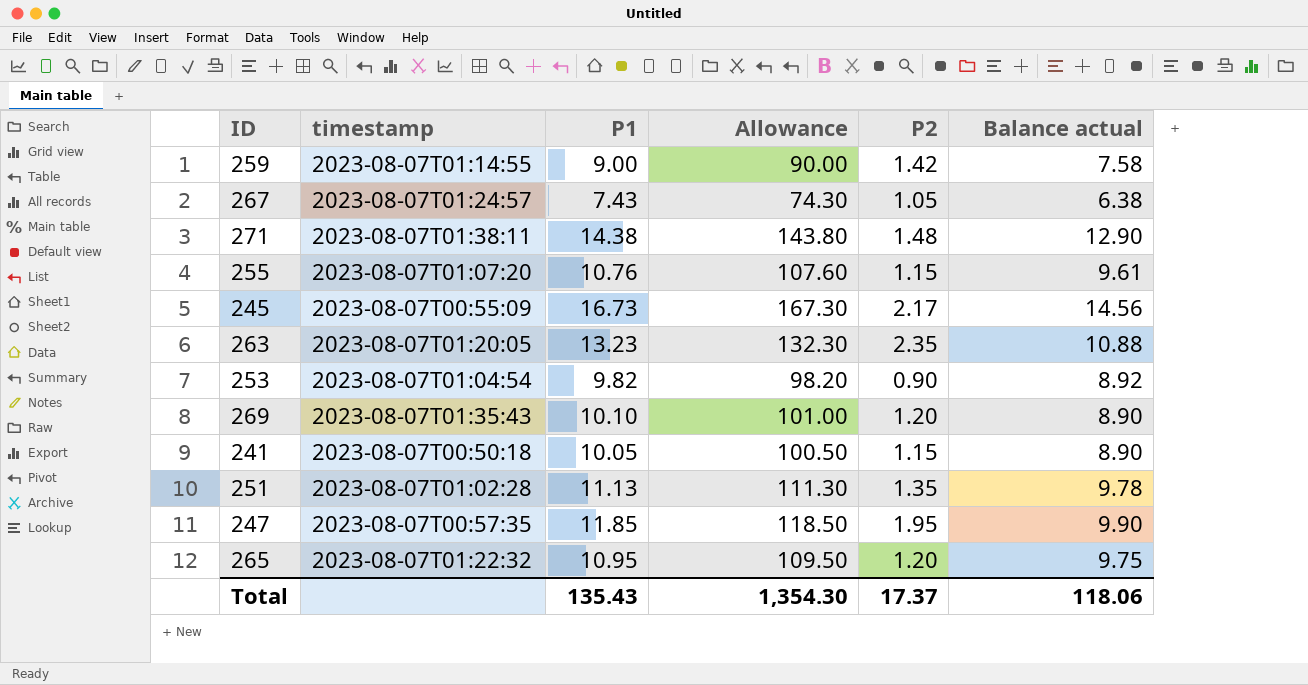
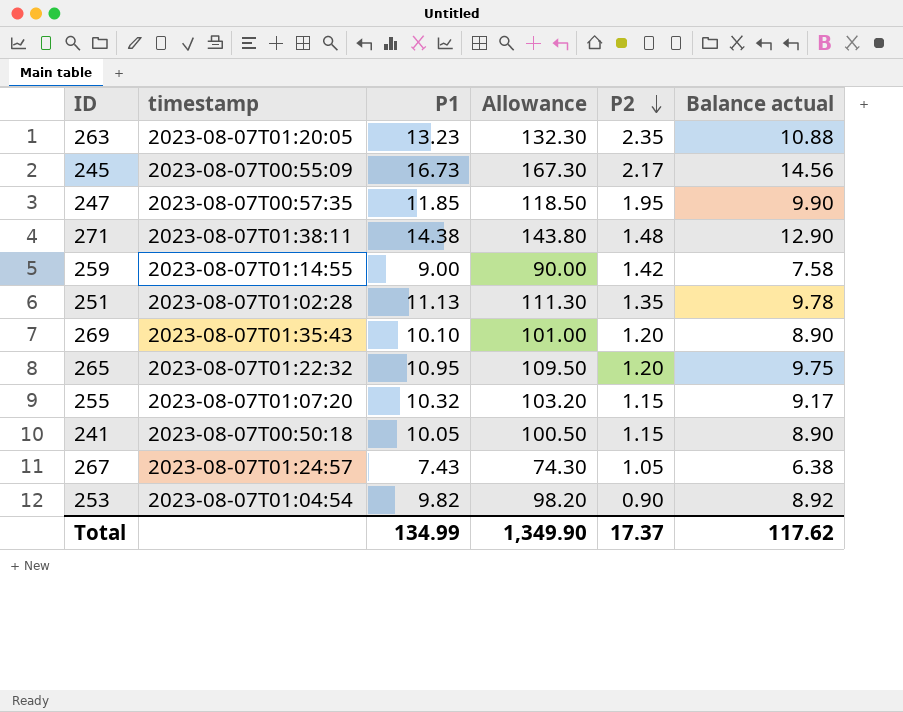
row order: none -> P2 descending
255 | P1: 10.76 -> 10.32
255 | Allowance: 107.60 -> 103.20
255 | Balance actual: 9.61 -> 9.17
Total | P1: 135.43 -> 134.99
Total | Allowance: 1,354.30 -> 1,349.90
Total | Balance actual: 118.06 -> 117.62

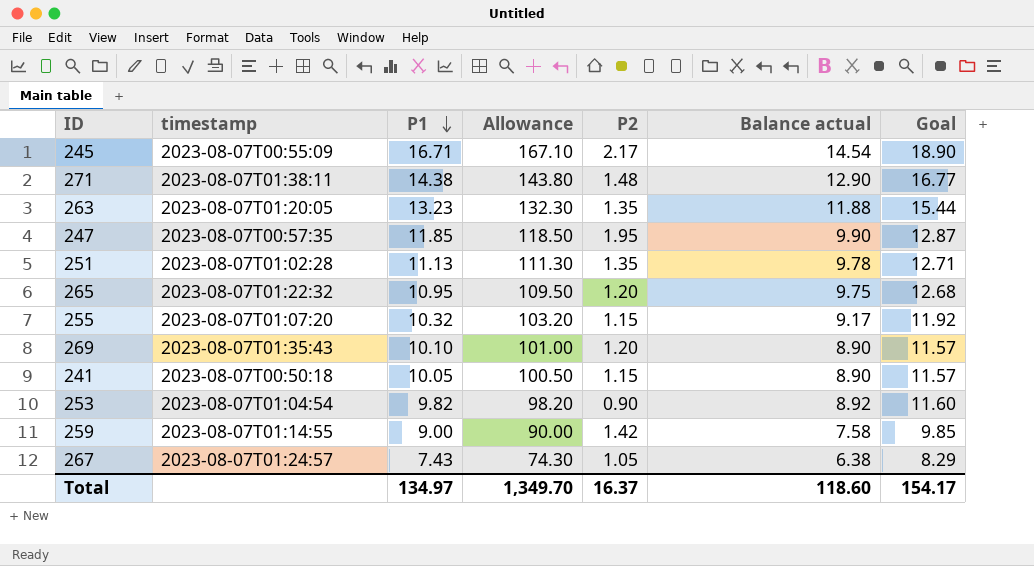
row order: P2 descending -> P1 descending
column Goal | formula: none -> [Balance actual] * 1.3
245 | P1: 16.73 -> 16.71
245 | Allowance: 167.30 -> 167.10
245 | Balance actual: 14.56 -> 14.54
263 | P2: 2.35 -> 1.35
263 | Balance actual: 10.88 -> 11.88
Total | P1: 134.99 -> 134.97
Total | Allowance: 1,349.90 -> 1,349.70
Total | P2: 17.37 -> 16.37
Total | Balance actual: 117.62 -> 118.60

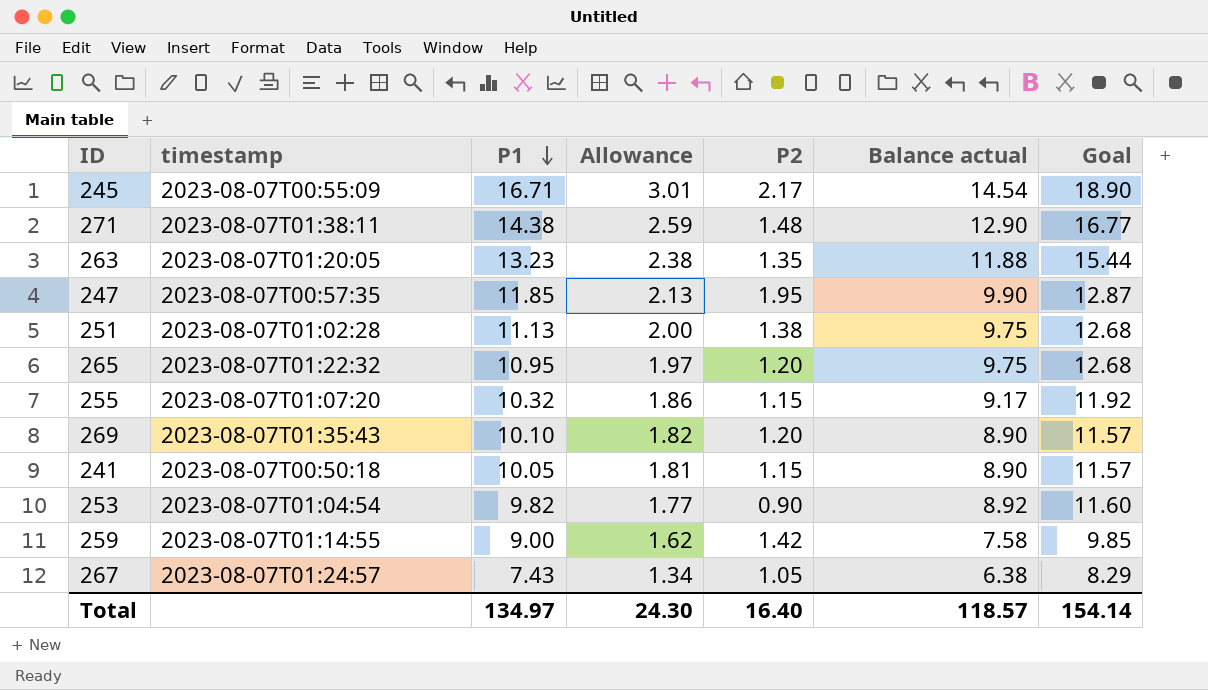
column Allowance | formula: [P1] * 10 -> [P1] * 0.18
251 | P2: 1.35 -> 1.38
251 | Balance actual: 9.78 -> 9.75
251 | Goal: 12.71 -> 12.68
Total | Allowance: 1,349.70 -> 24.30
Total | P2: 16.37 -> 16.40
Total | Balance actual: 118.60 -> 118.57
Total | Goal: 154.17 -> 154.14

